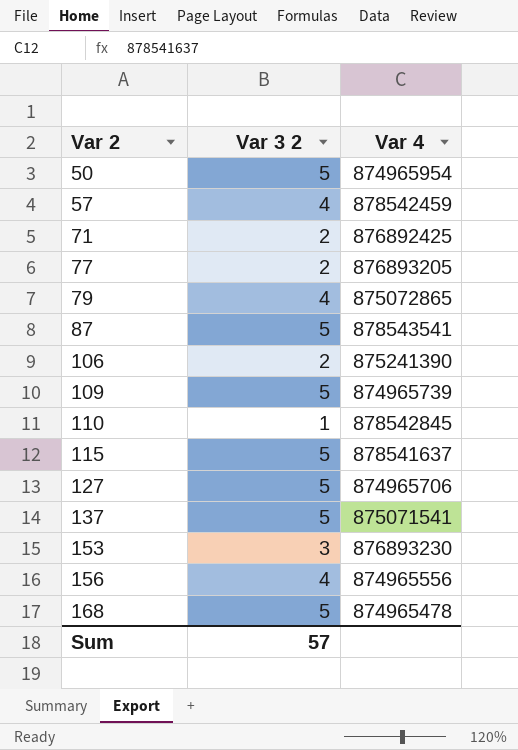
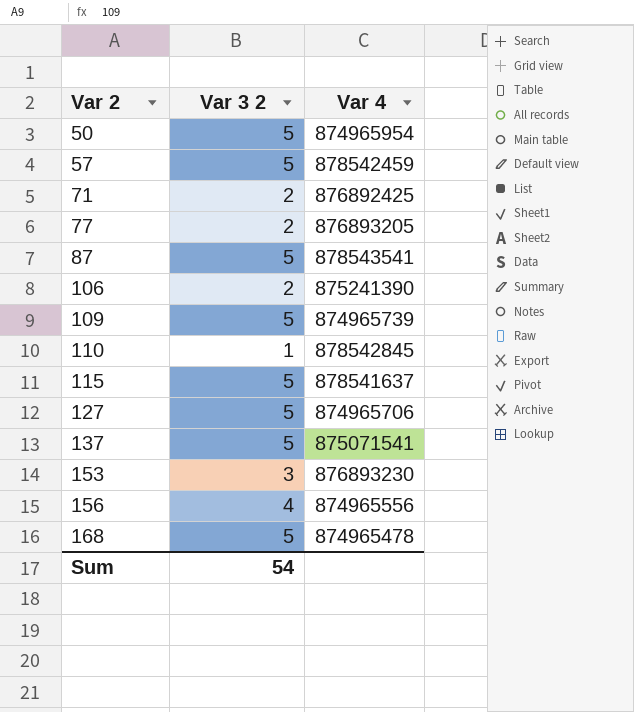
row 79: 4 | 875072865 -> none
57 | Var 3 2: 4 -> 5
Sum | Var 3 2: 57 -> 54

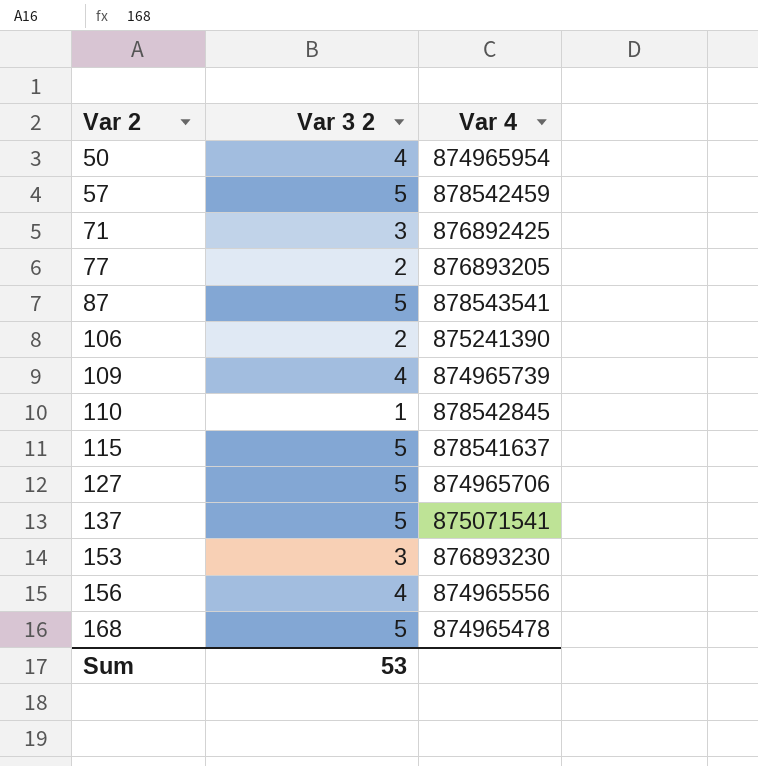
50 | Var 3 2: 5 -> 4
71 | Var 3 2: 2 -> 3
109 | Var 3 2: 5 -> 4
Sum | Var 3 2: 54 -> 53

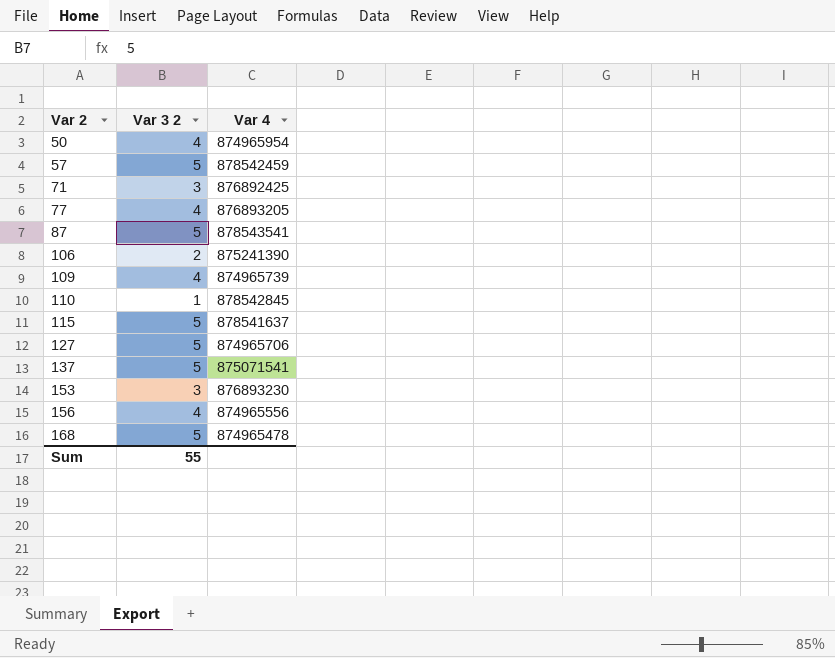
77 | Var 3 2: 2 -> 4
Sum | Var 3 2: 53 -> 55

